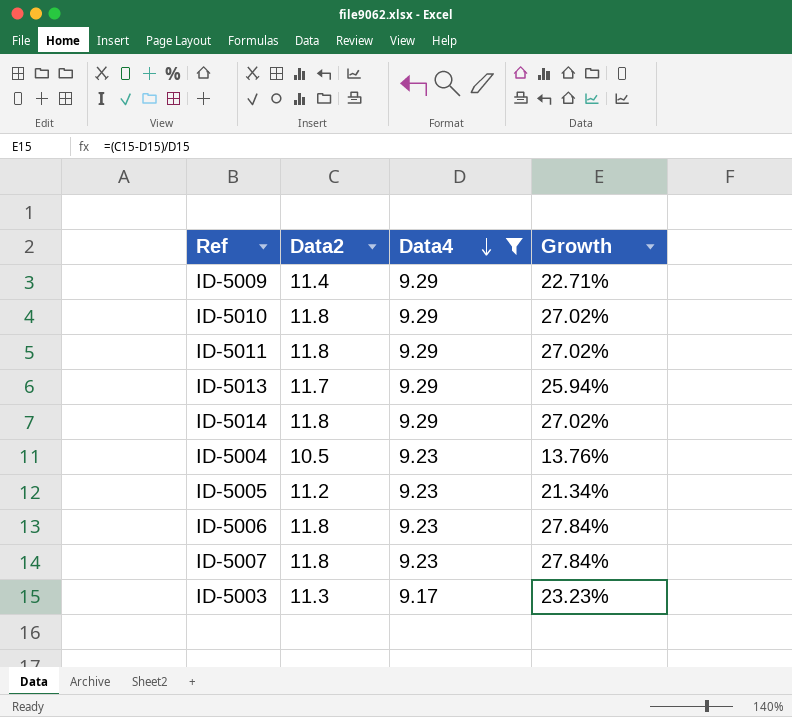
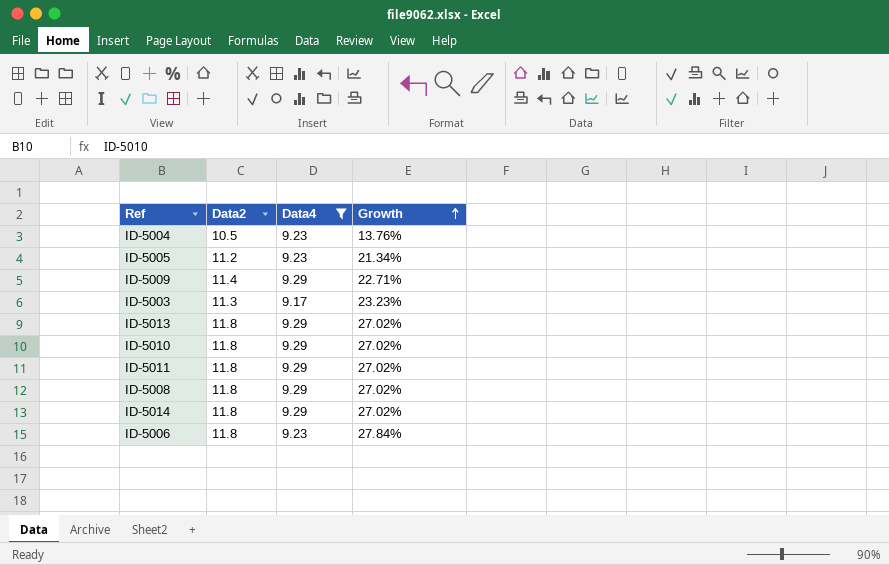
row order: Data4 descending -> Growth ascending
row ID-5007: 11.8 | 9.23 | 27.84% -> none
ID-5013 | Data2: 11.7 -> 11.8
ID-5013 | Growth: 25.94% -> 27.02%
row ID-5008: none -> 11.8 | 9.29 | 27.02%

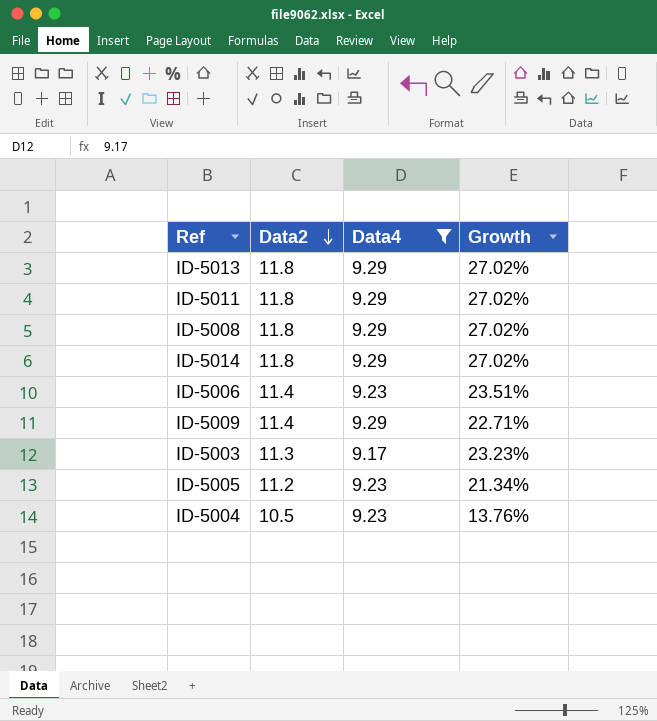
row order: Growth ascending -> Data2 descending
row ID-5010: 11.8 | 9.29 | 27.02% -> none
ID-5006 | Data2: 11.8 -> 11.4
ID-5006 | Growth: 27.84% -> 23.51%

